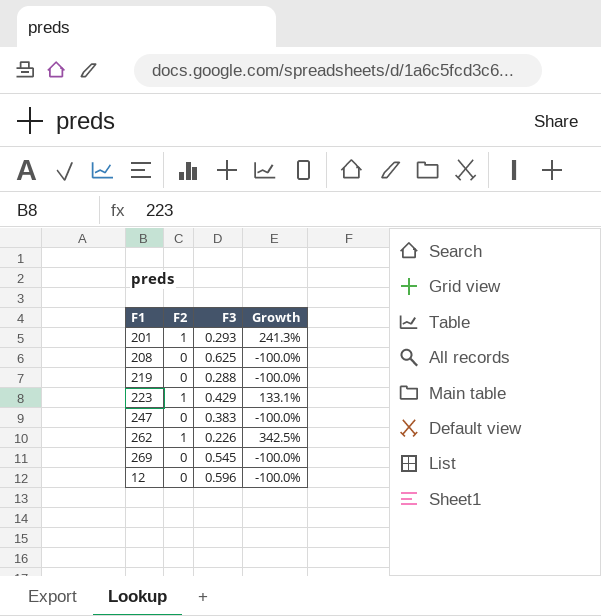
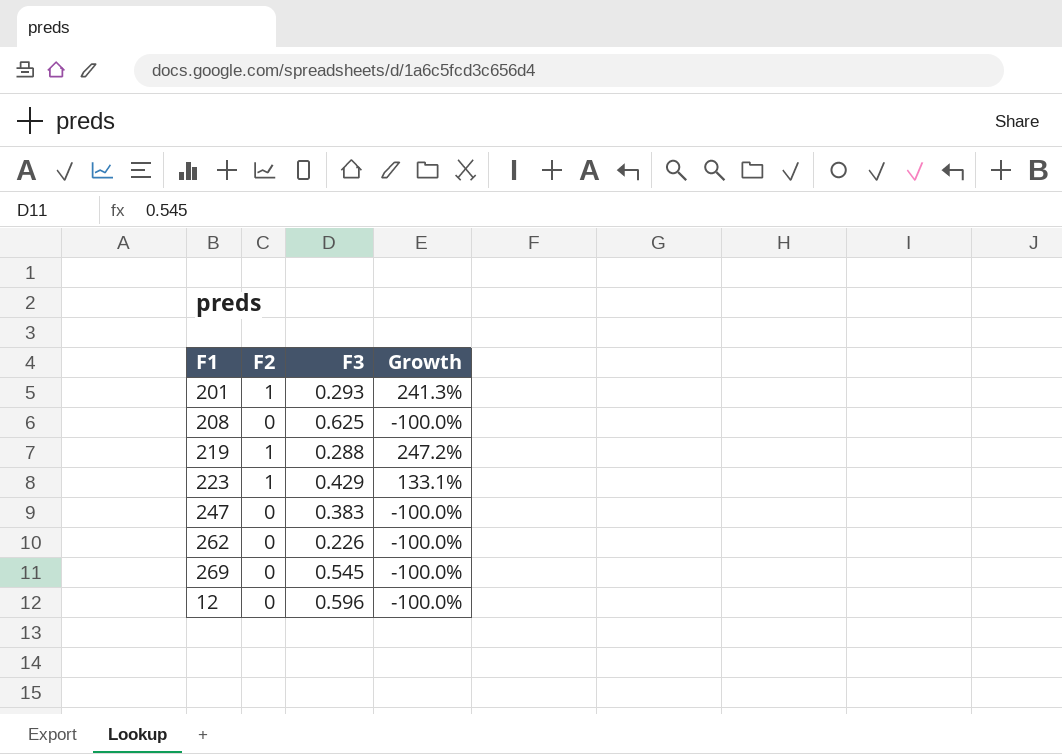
219 | F2: 0 -> 1
219 | Growth: -100.0% -> 247.2%
262 | F2: 1 -> 0
262 | Growth: 342.5% -> -100.0%

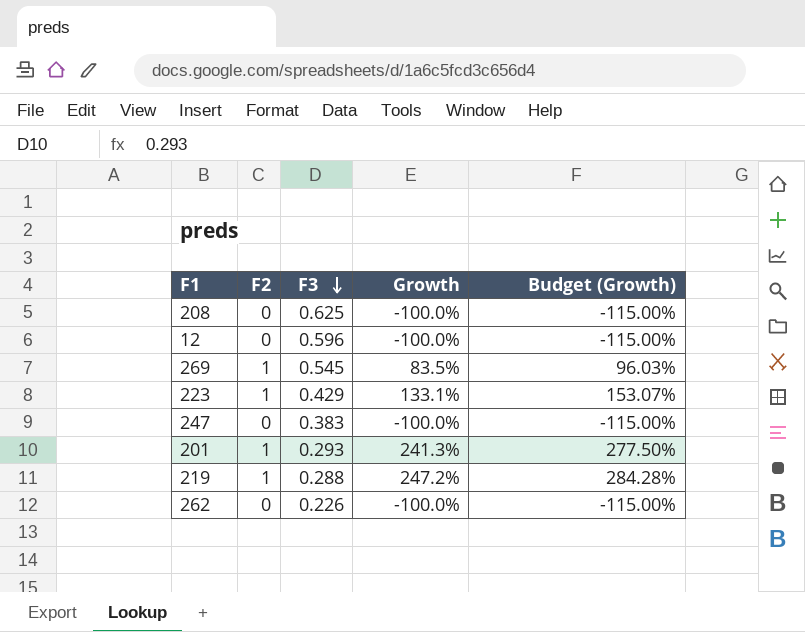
row order: none -> F3 descending
column Budget (Growth) | formula: none -> [Growth] * 1.15
269 | F2: 0 -> 1
269 | Growth: -100.0% -> 83.5%

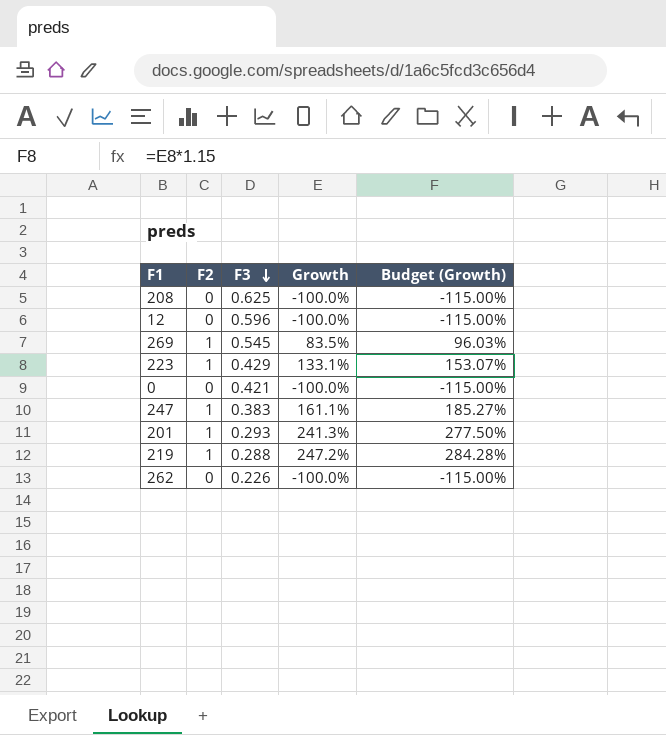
row 0: none -> 0 | 0.421 | -100.0% | -115.00%
247 | F2: 0 -> 1
247 | Growth: -100.0% -> 161.1%
247 | Budget (Growth): -115.00% -> 185.27%

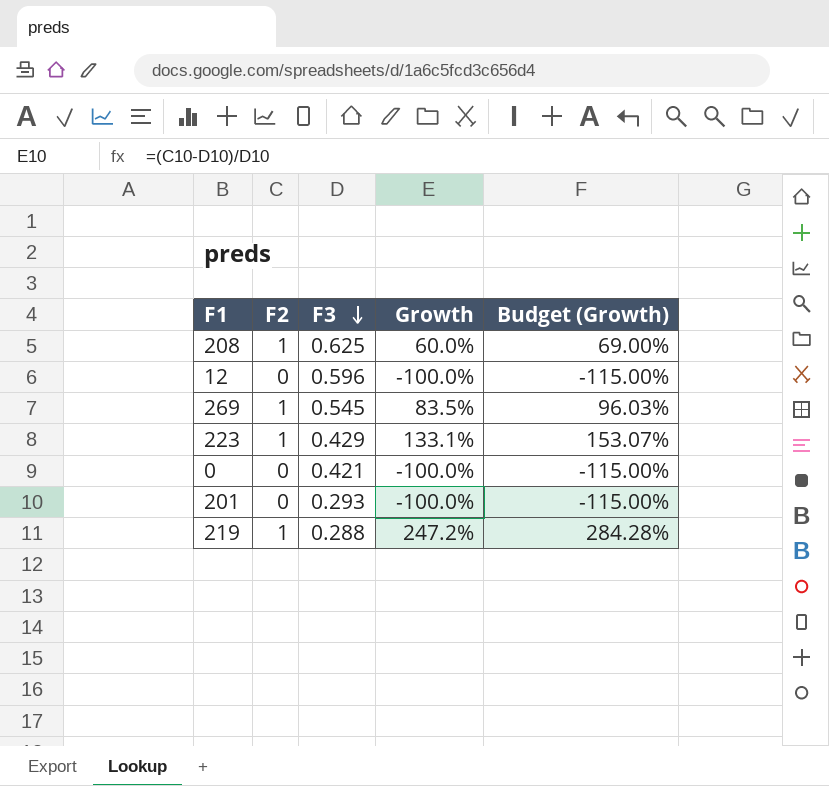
row 247: 1 | 0.383 | 161.1% | 185.27% -> none
row 262: 0 | 0.226 | -100.0% | -115.00% -> none
208 | F2: 0 -> 1
208 | Growth: -100.0% -> 60.0%
208 | Budget (Growth): -115.00% -> 69.00%
201 | F2: 1 -> 0
201 | Growth: 241.3% -> -100.0%
201 | Budget (Growth): 277.50% -> -115.00%

